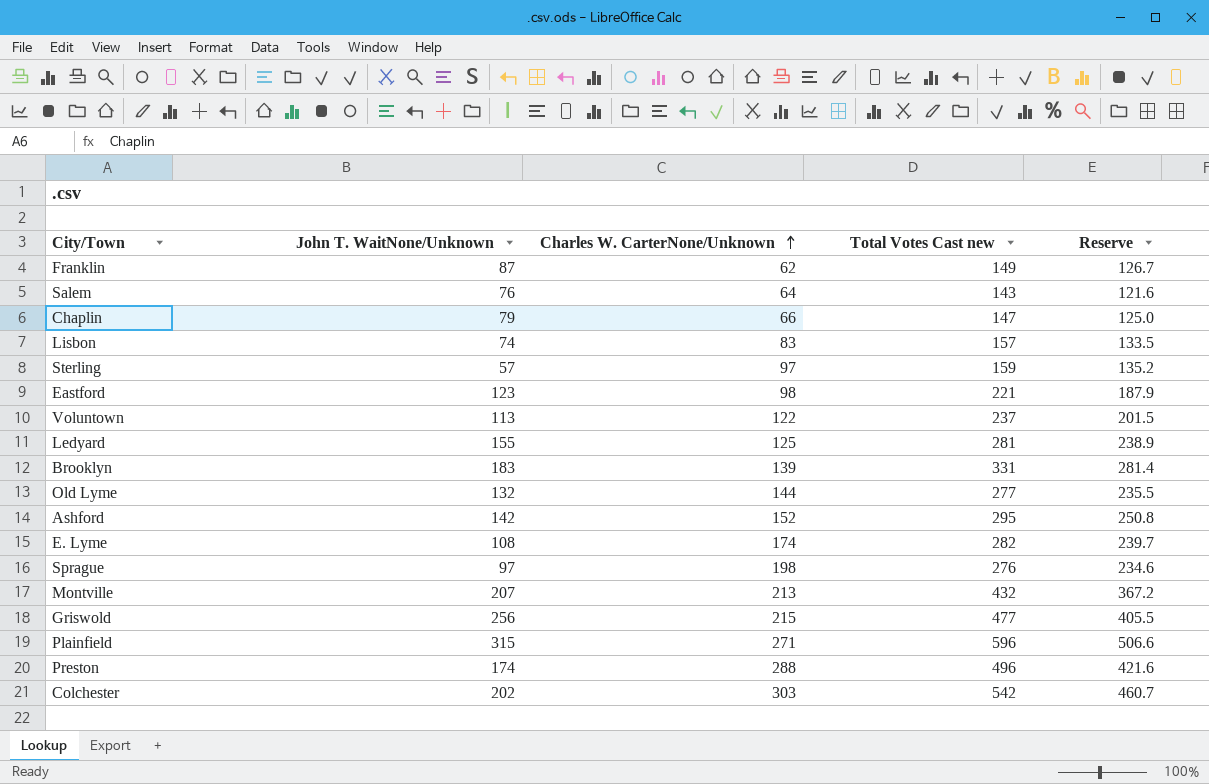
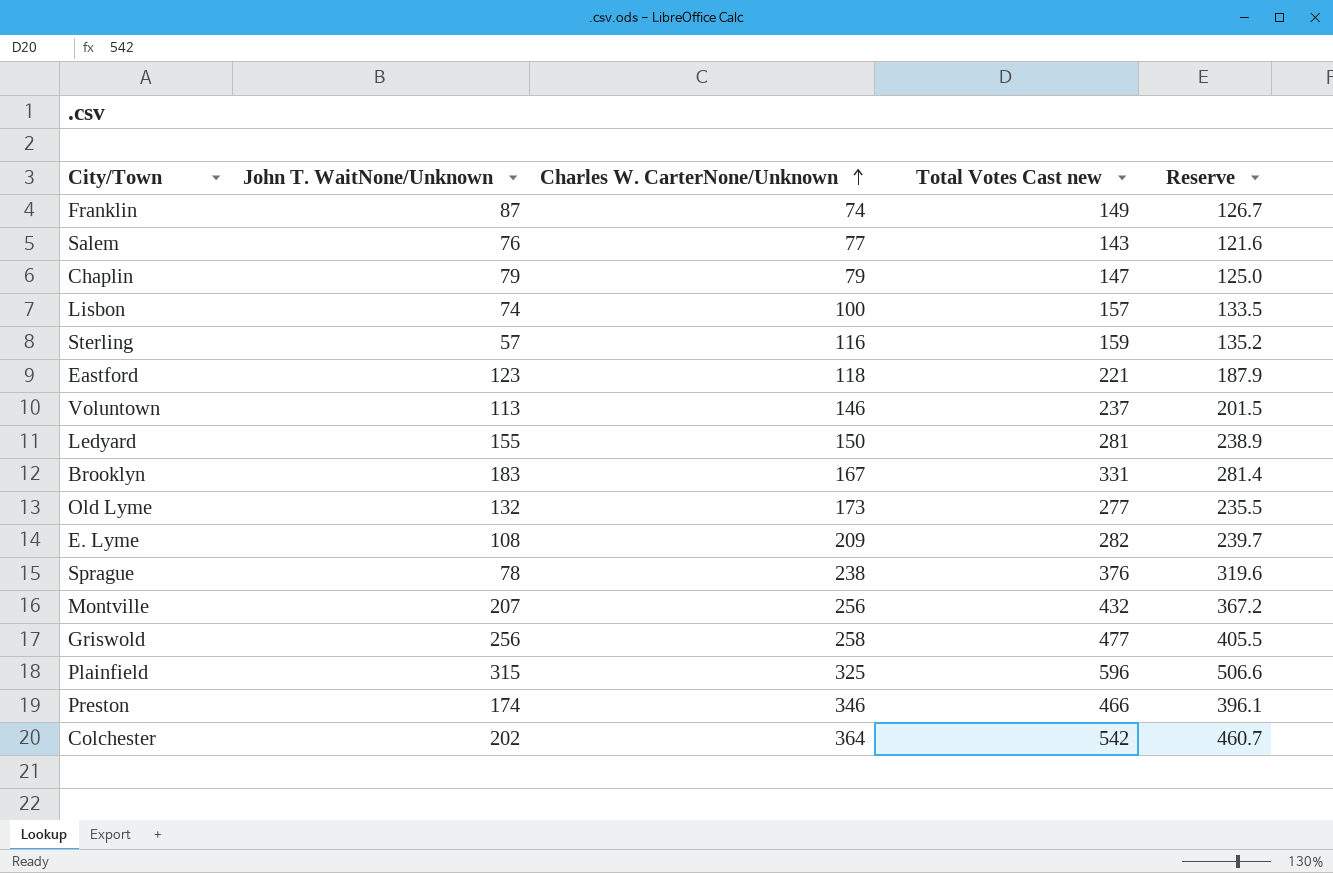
row Ashford: 142 | 152 | 295 | 250.8 -> none
Franklin | Charles W. CarterNone/Unknown: 62 -> 74
Salem | Charles W. CarterNone/Unknown: 64 -> 77
Chaplin | Charles W. CarterNone/Unknown: 66 -> 79
Lisbon | Charles W. CarterNone/Unknown: 83 -> 100
Sterling | Charles W. CarterNone/Unknown: 97 -> 116
Eastford | Charles W. CarterNone/Unknown: 98 -> 118
Voluntown | Charles W. CarterNone/Unknown: 122 -> 146
Ledyard | Charles W. CarterNone/Unknown: 125 -> 150
Brooklyn | Charles W. CarterNone/Unknown: 139 -> 167
Old Lyme | Charles W. CarterNone/Unknown: 144 -> 173
E. Lyme | Charles W. CarterNone/Unknown: 174 -> 209
Sprague | John T. WaitNone/Unknown: 97 -> 78
Sprague | Charles W. CarterNone/Unknown: 198 -> 238
Sprague | Total Votes Cast new: 276 -> 376
Sprague | Reserve: 234.6 -> 319.6
Montville | Charles W. CarterNone/Unknown: 213 -> 256
Griswold | Charles W. CarterNone/Unknown: 215 -> 258
Plainfield | Charles W. CarterNone/Unknown: 271 -> 325
Preston | Charles W. CarterNone/Unknown: 288 -> 346
Preston | Total Votes Cast new: 496 -> 466
Preston | Reserve: 421.6 -> 396.1
Colchester | Charles W. CarterNone/Unknown: 303 -> 364

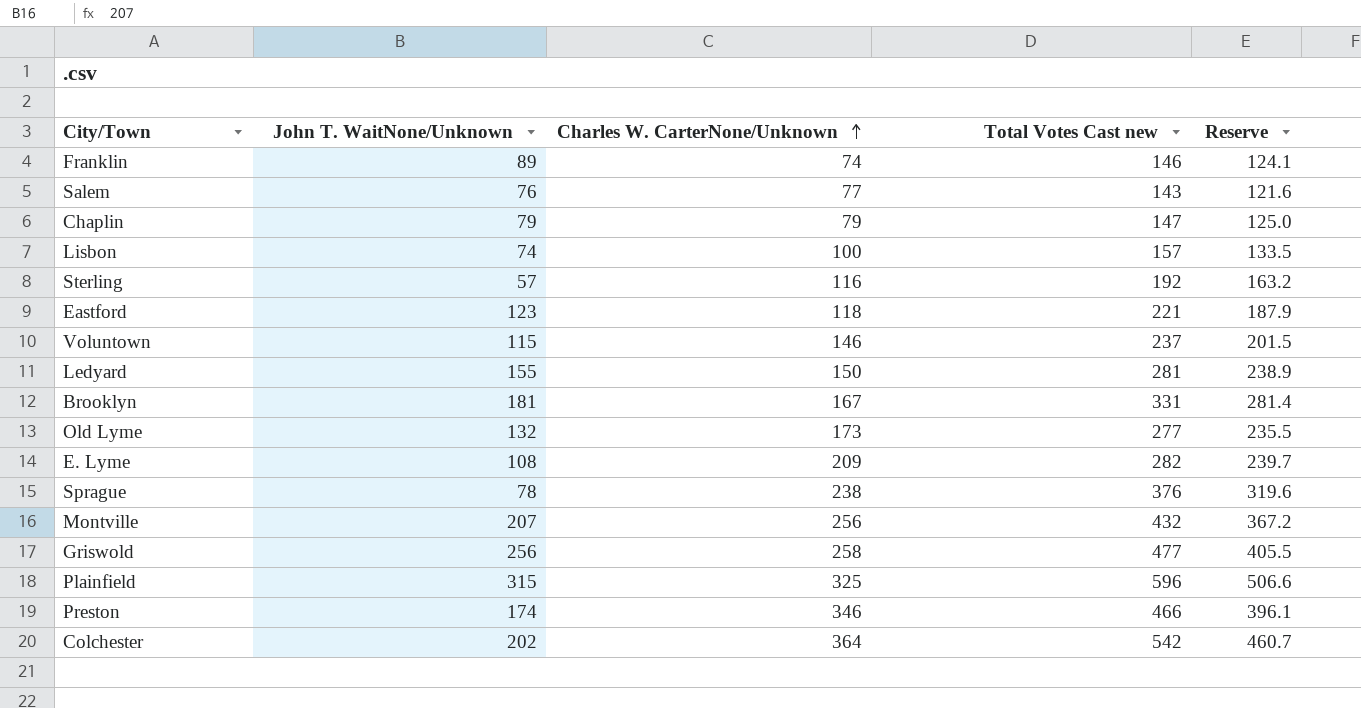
Franklin | John T. WaitNone/Unknown: 87 -> 89
Franklin | Total Votes Cast new: 149 -> 146
Franklin | Reserve: 126.7 -> 124.1
Sterling | Total Votes Cast new: 159 -> 192
Sterling | Reserve: 135.2 -> 163.2
Voluntown | John T. WaitNone/Unknown: 113 -> 115
Brooklyn | John T. WaitNone/Unknown: 183 -> 181

